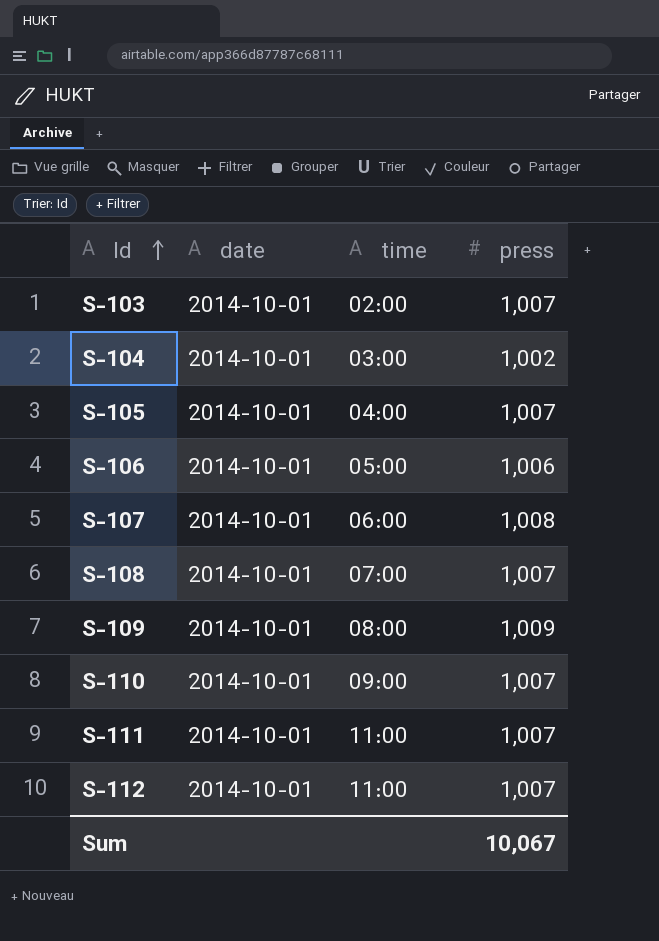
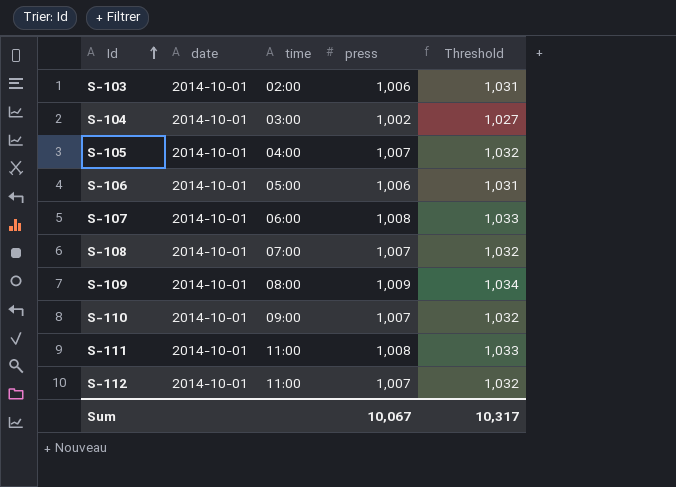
column Threshold | formula: none -> [press] + 25
S-103 | press: 1,007 -> 1,006
S-111 | press: 1,007 -> 1,008

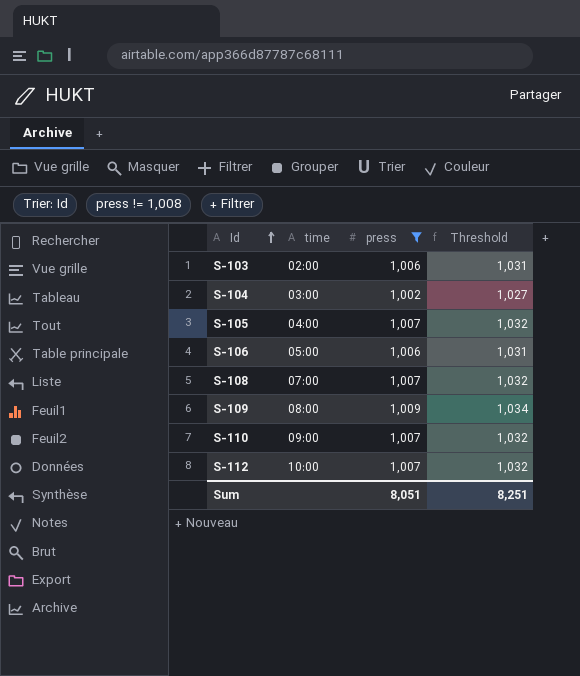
filter: none -> press != 1,008
column date | position: 2 -> none
S-112 | time: 11:00 -> 10:00
Sum | press: 10,067 -> 8,051
Sum | Threshold: 10,317 -> 8,251

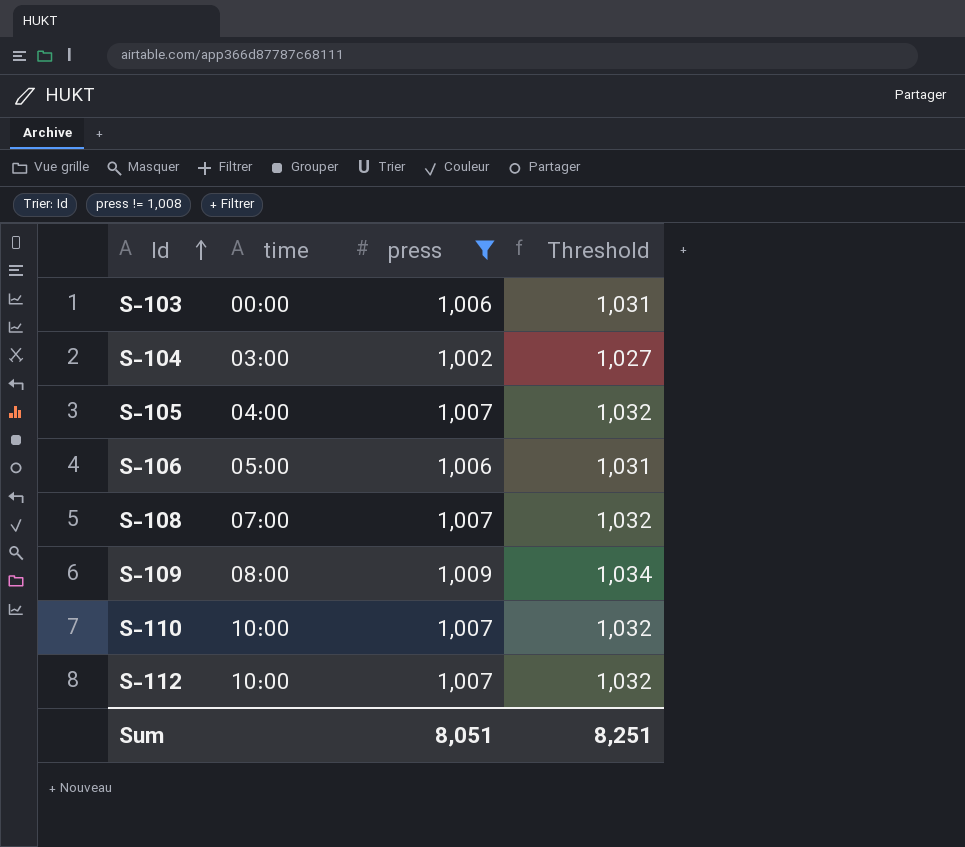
S-103 | time: 02:00 -> 00:00
S-110 | time: 09:00 -> 10:00

